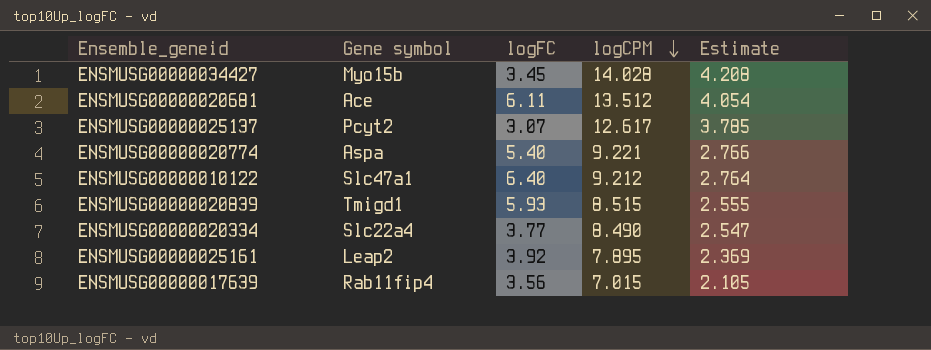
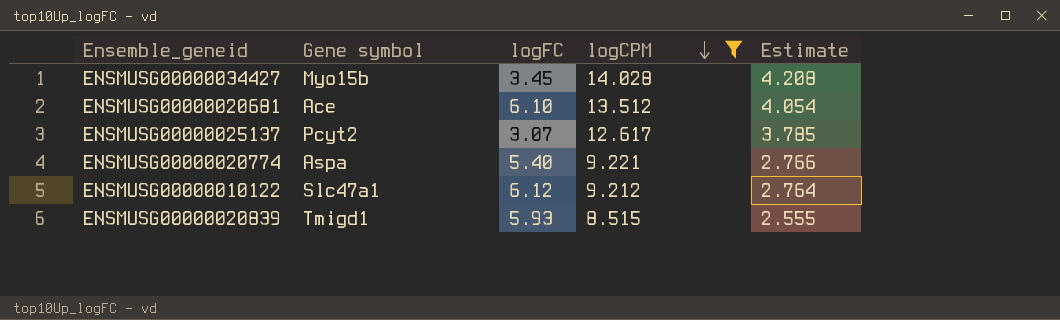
filter: none -> logCPM >= 8.515
ENSMUSG00000020681 | logFC: 6.11 -> 6.10
ENSMUSG00000010122 | logFC: 6.40 -> 6.12

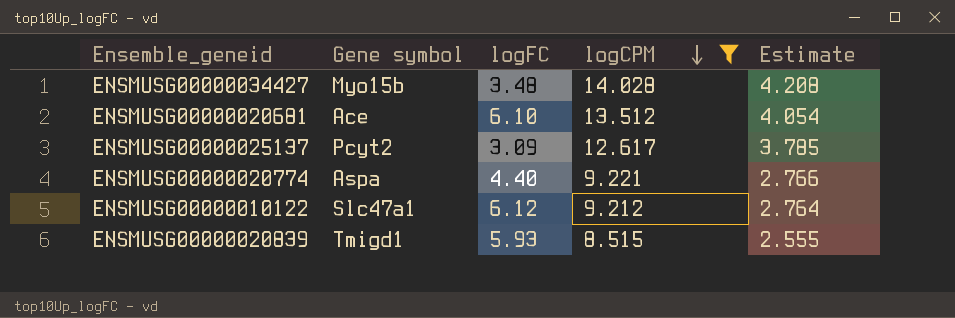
ENSMUSG00000034427 | logFC: 3.45 -> 3.48
ENSMUSG00000025137 | logFC: 3.07 -> 3.09
ENSMUSG00000020774 | logFC: 5.40 -> 4.40

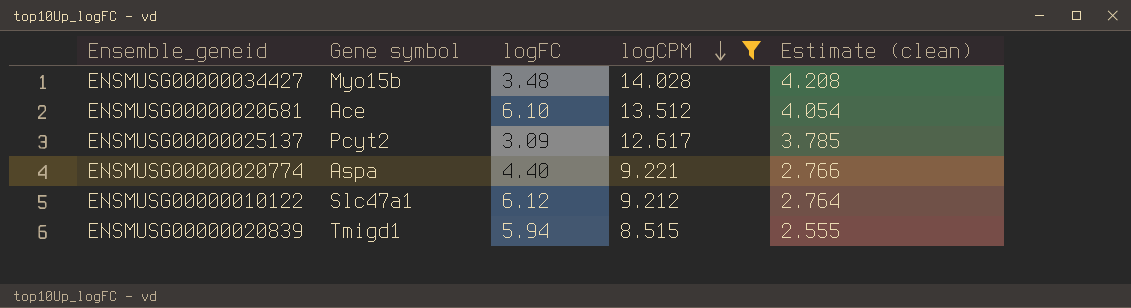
column name: Estimate -> Estimate (clean)
ENSMUSG00000020839 | logFC: 5.93 -> 5.94

